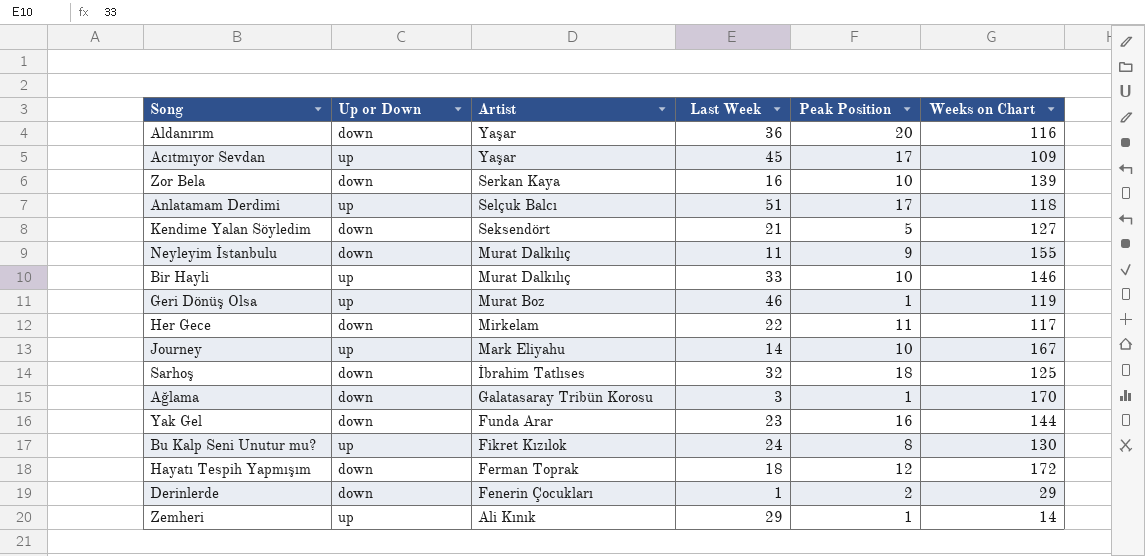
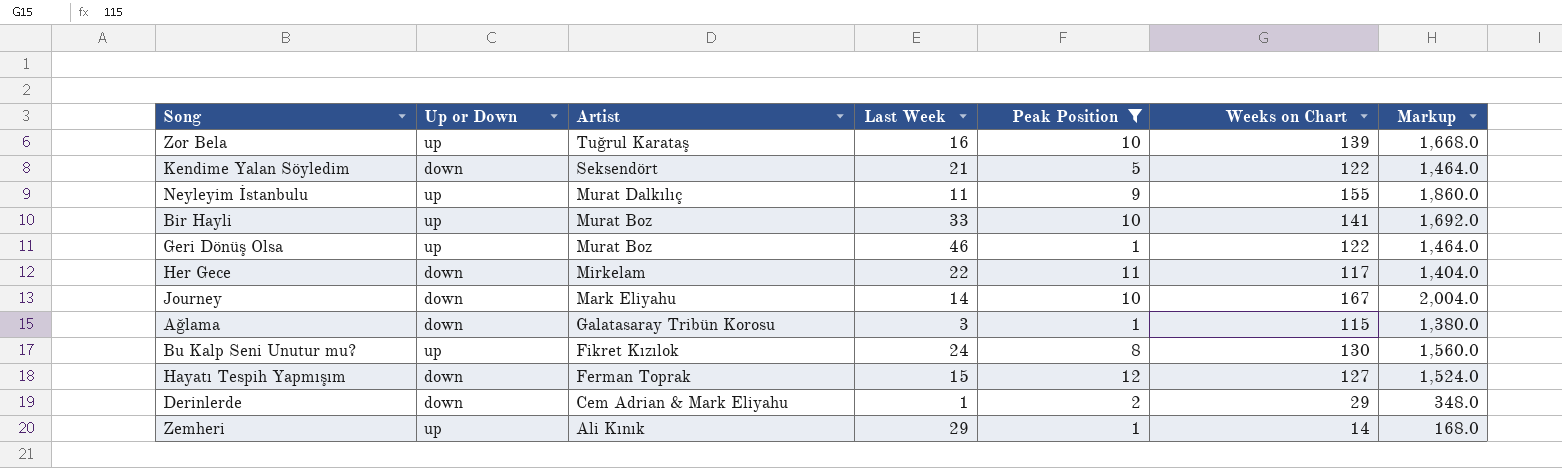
filter: none -> Peak Position <= 12
column Markup | formula: none -> [Weeks on Chart] * 12
Zor Bela | Up or Down: down -> up
Zor Bela | Artist: Serkan Kaya -> Tuğrul Karataş
Kendime Yalan Söyledim | Weeks on Chart: 127 -> 122
Neyleyim İstanbulu | Up or Down: down -> up
Bir Hayli | Artist: Murat Dalkılıç -> Murat Boz
Bir Hayli | Weeks on Chart: 146 -> 141
Geri Dönüş Olsa | Weeks on Chart: 119 -> 122
Journey | Up or Down: up -> down
Ağlama | Weeks on Chart: 170 -> 115
Hayatı Tespih Yapmışım | Last Week: 18 -> 15
Hayatı Tespih Yapmışım | Weeks on Chart: 172 -> 127
Derinlerde | Artist: Fenerin Çocukları -> Cem Adrian & Mark Eliyahu

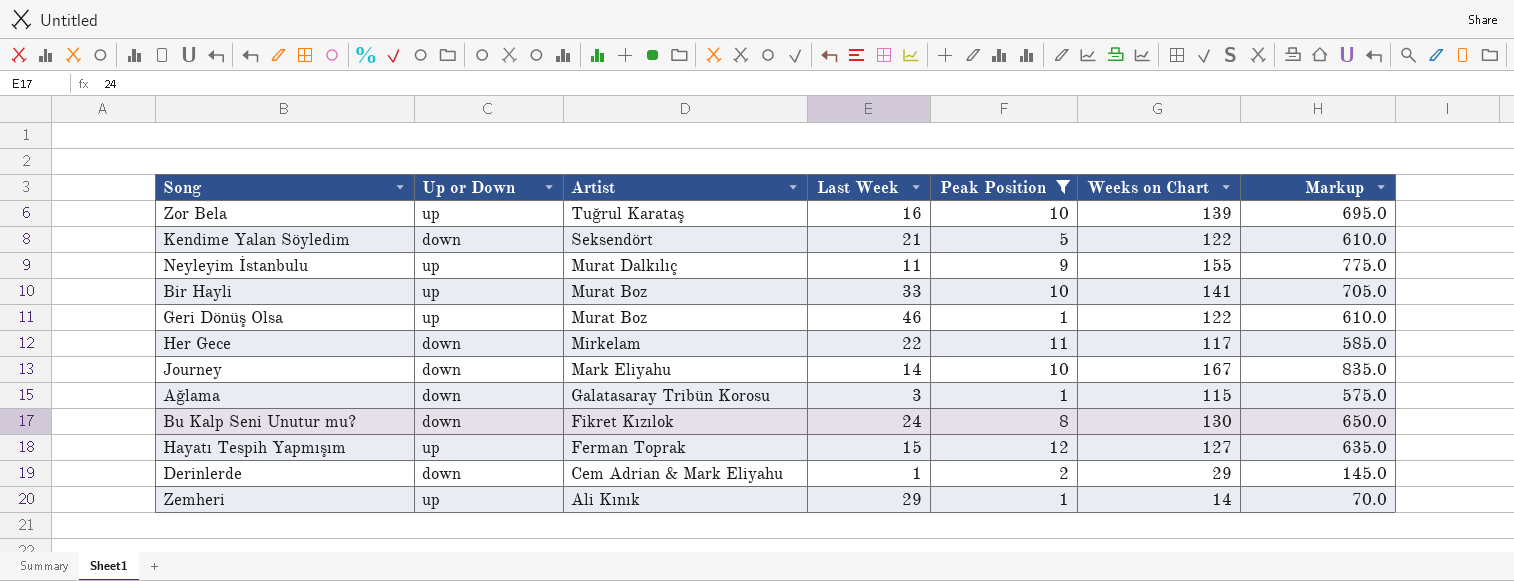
column Markup | formula: [Weeks on Chart] * 12 -> [Weeks on Chart] * 5
Bu Kalp Seni Unutur mu? | Up or Down: up -> down
Hayatı Tespih Yapmışım | Up or Down: down -> up

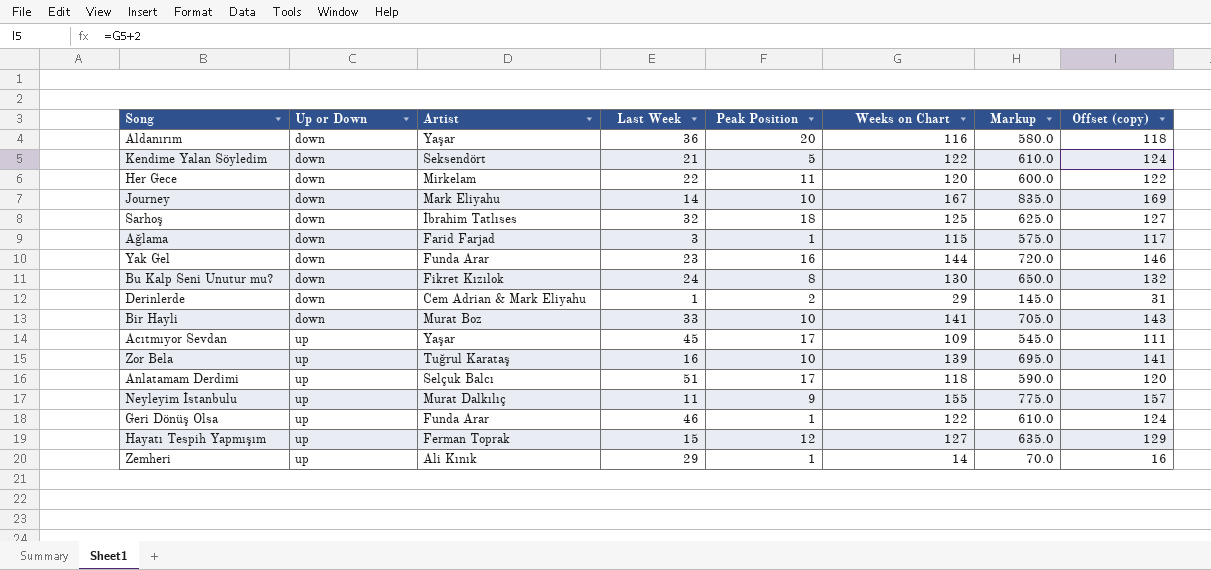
filter: Peak Position <= 12 -> none
row order: Artist descending -> Up or Down ascending
column Offset (copy) | formula: none -> [Weeks on Chart] + 2
Her Gece | Weeks on Chart: 117 -> 120
Her Gece | Markup: 585.0 -> 600.0
Ağlama | Artist: Galatasaray Tribün Korosu -> Farid Farjad
Bir Hayli | Up or Down: up -> down
Geri Dönüş Olsa | Artist: Murat Boz -> Funda Arar

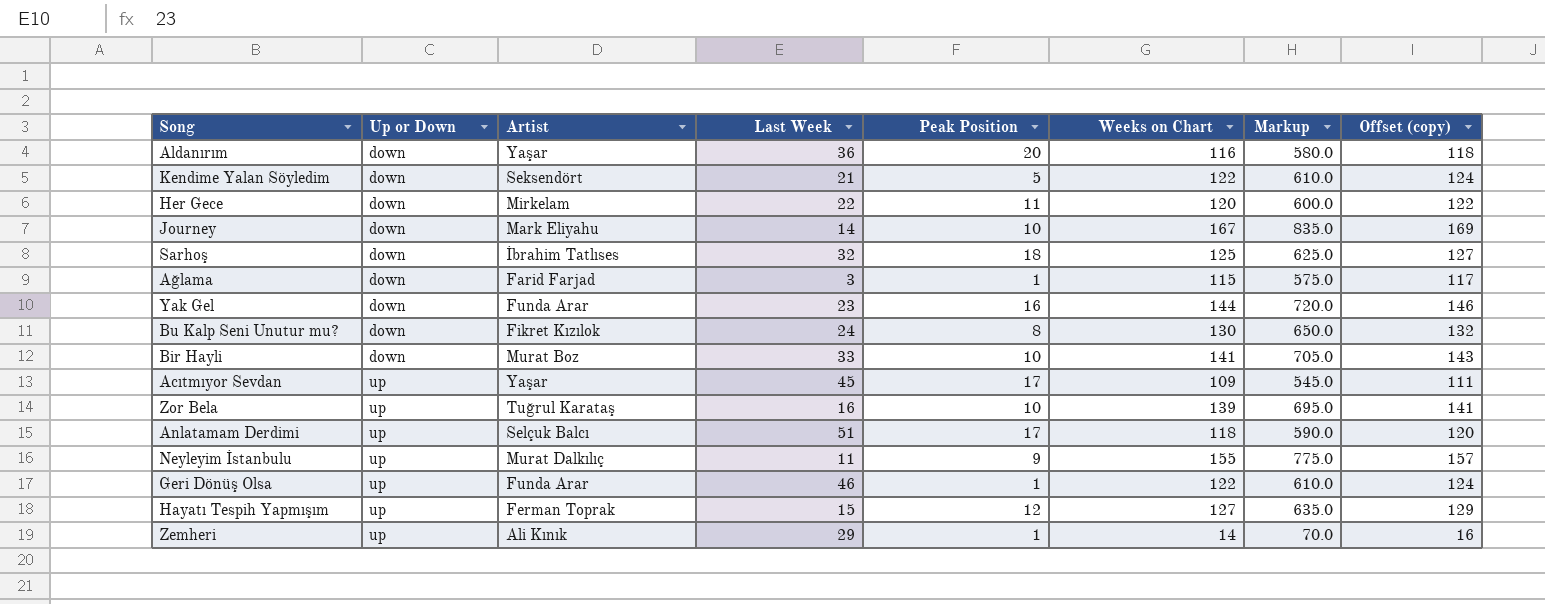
row Derinlerde: down | Cem Adrian & Mark Eliyahu | 1 | 2 | 29 | 145.0 | 31 -> none

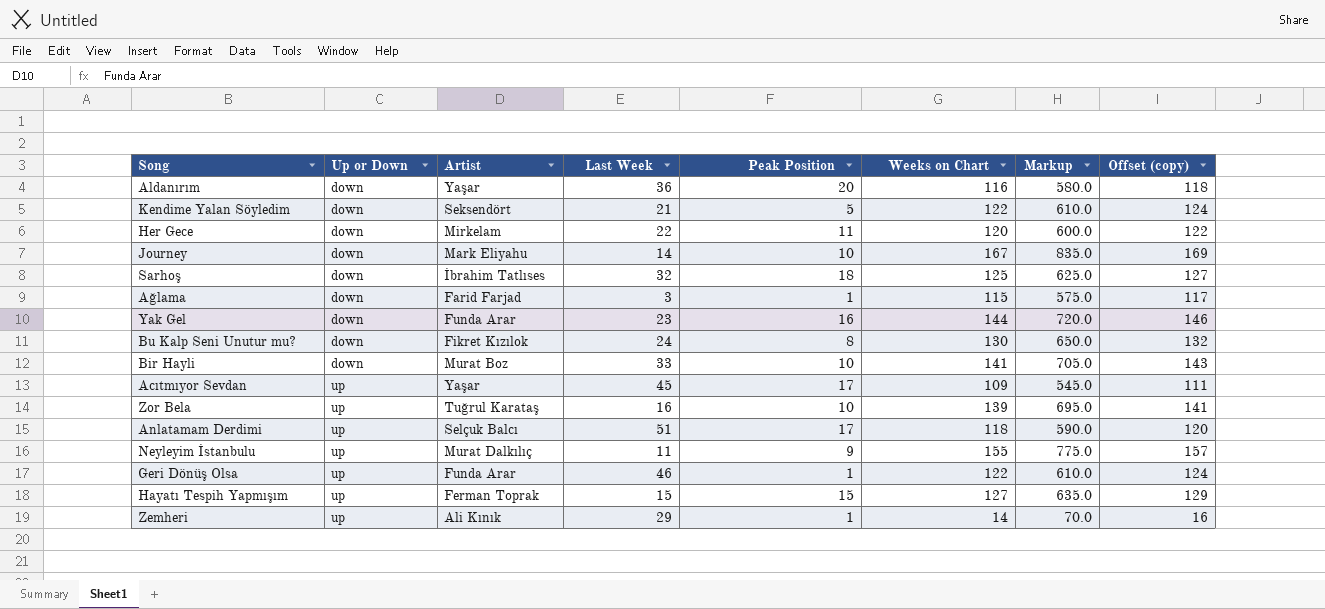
Hayatı Tespih Yapmışım | Peak Position: 12 -> 15

